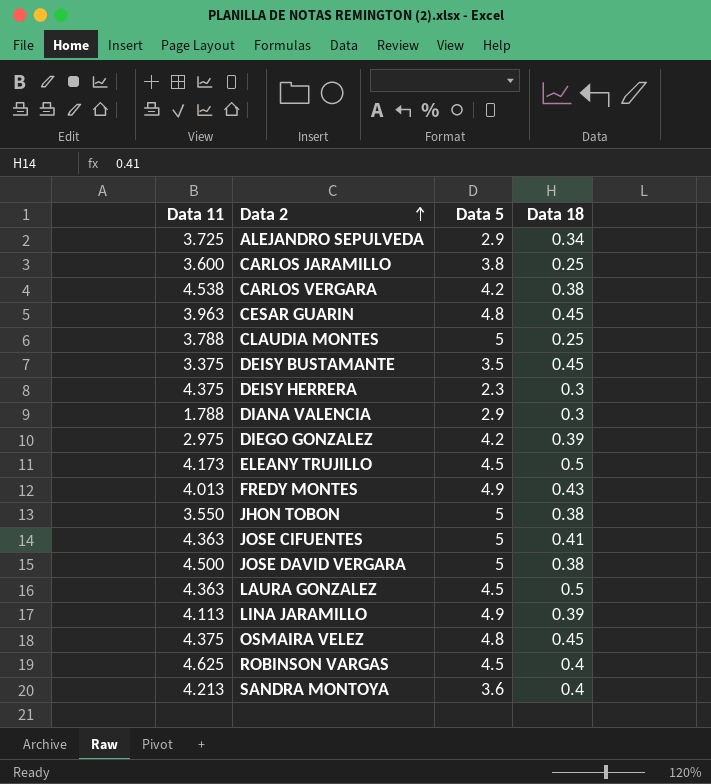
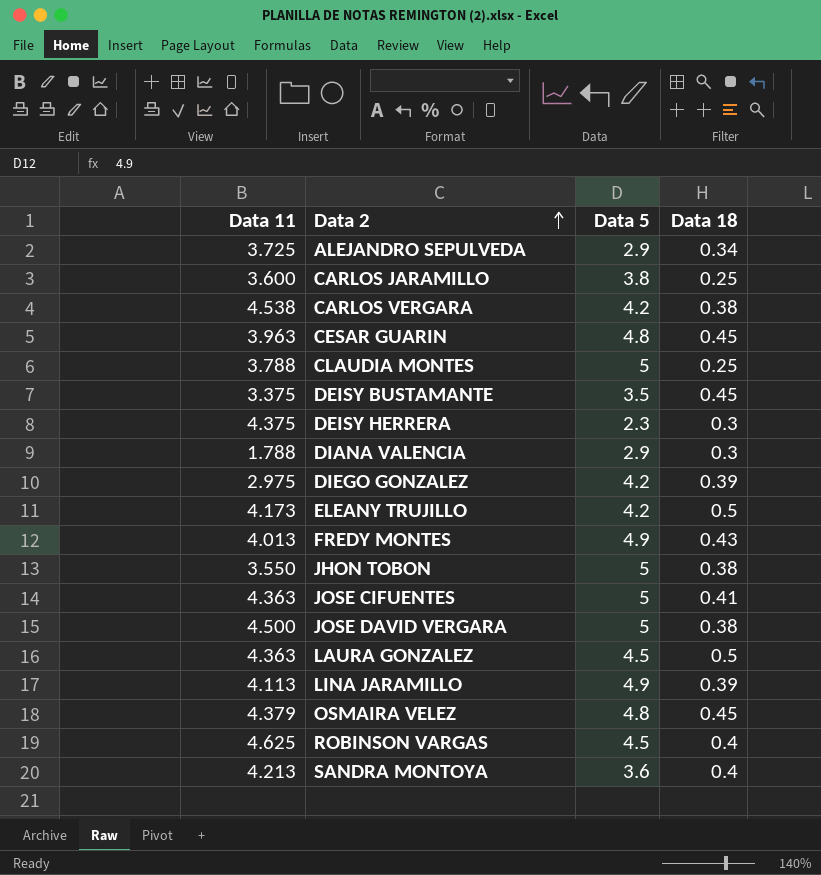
ELEANY TRUJILLO | Data 5: 4.5 -> 4.2
OSMAIRA VELEZ | Data 11: 4.375 -> 4.379

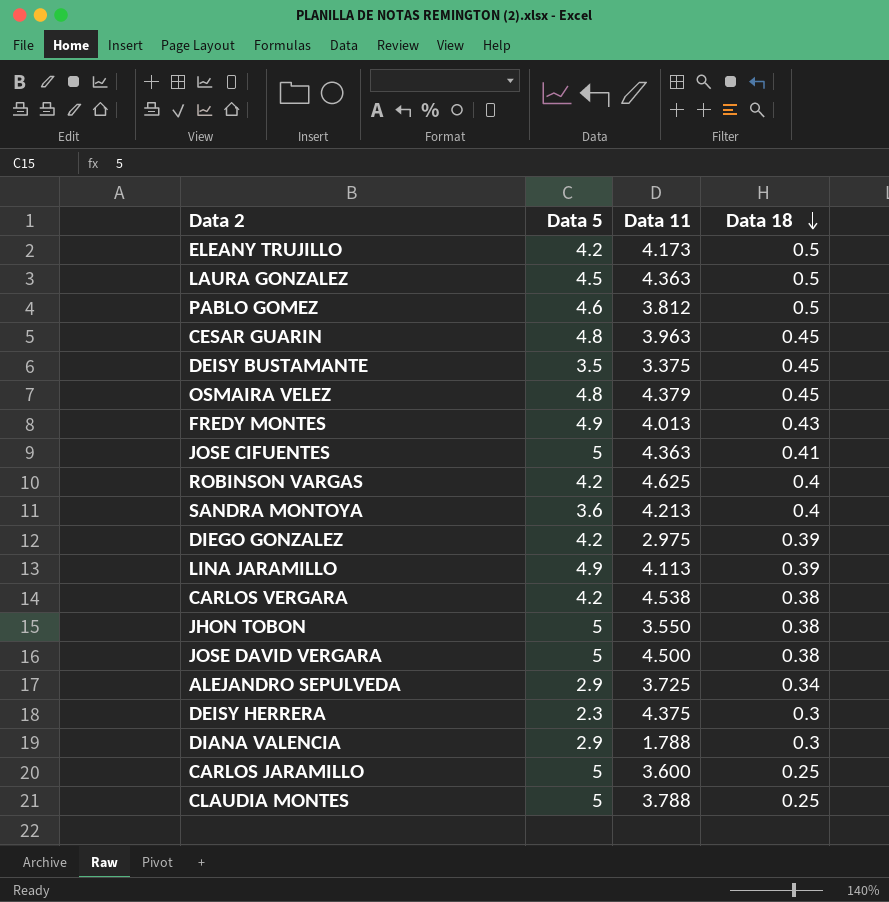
row order: Data 2 ascending -> Data 18 descending
column Data 11 | position: 1 -> 3
row PABLO GOMEZ: none -> 4.6 | 3.812 | 0.5
ROBINSON VARGAS | Data 5: 4.5 -> 4.2
CARLOS JARAMILLO | Data 5: 3.8 -> 5

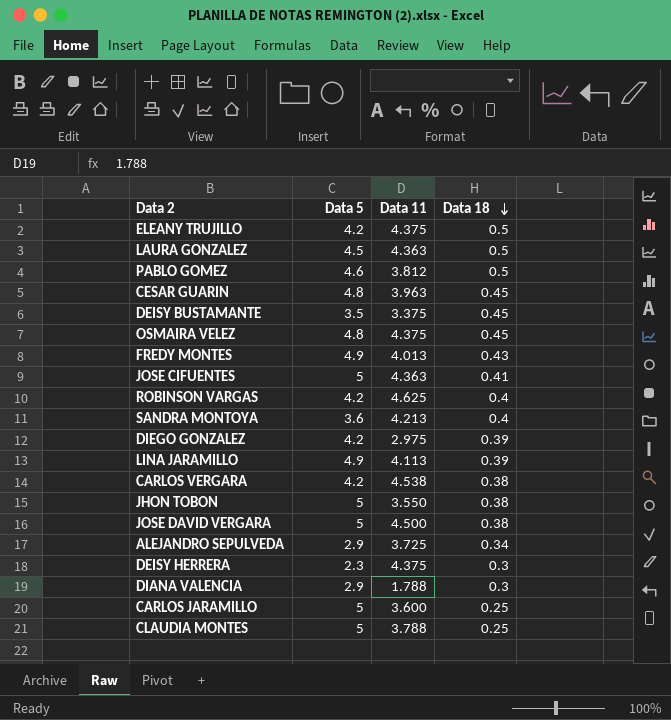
ELEANY TRUJILLO | Data 11: 4.173 -> 4.375
OSMAIRA VELEZ | Data 11: 4.379 -> 4.375

